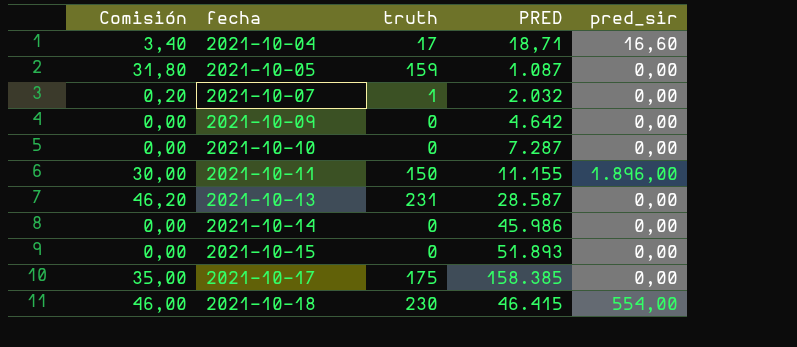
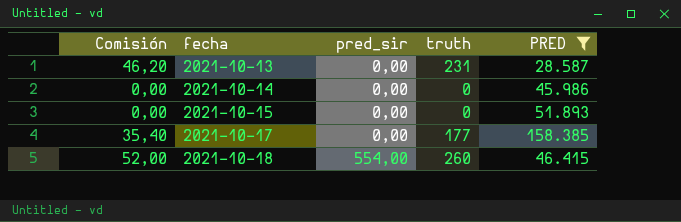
filter: none -> PRED >= 28.587
column pred_sir | position: 5 -> 3
2021-10-17 | Comisión: 35,00 -> 35,40
2021-10-17 | truth: 175 -> 177
2021-10-18 | Comisión: 46,00 -> 52,00
2021-10-18 | truth: 230 -> 260

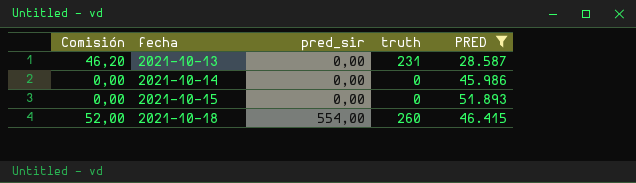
row 2021-10-17: 35,40 | 0,00 | 177 | 158.385 -> none

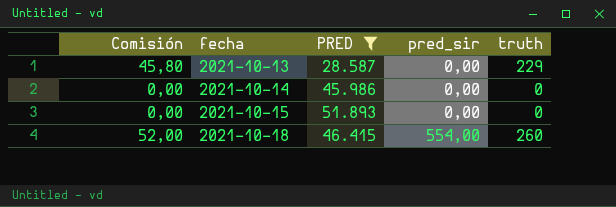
column PRED | position: 5 -> 3
2021-10-13 | Comisión: 46,20 -> 45,80
2021-10-13 | truth: 231 -> 229

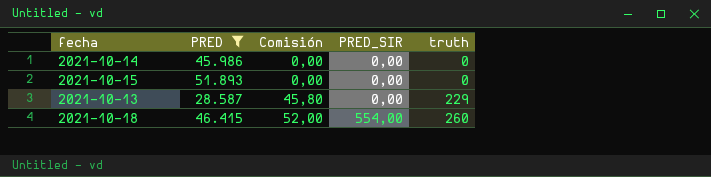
row order: fecha ascending -> Comisión ascending
column Comisión | position: 1 -> 3
column name: pred_sir -> PRED_SIR

